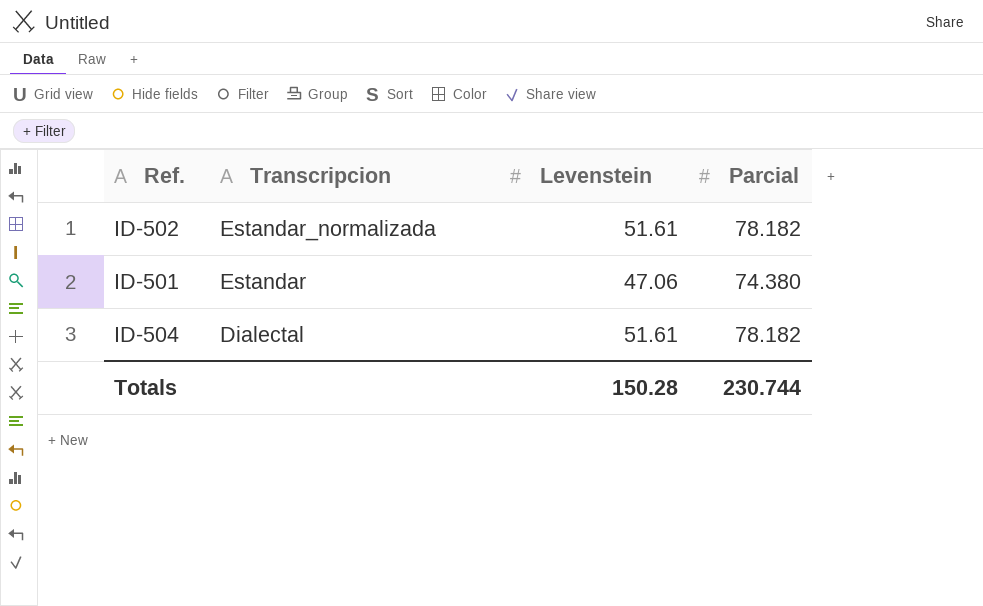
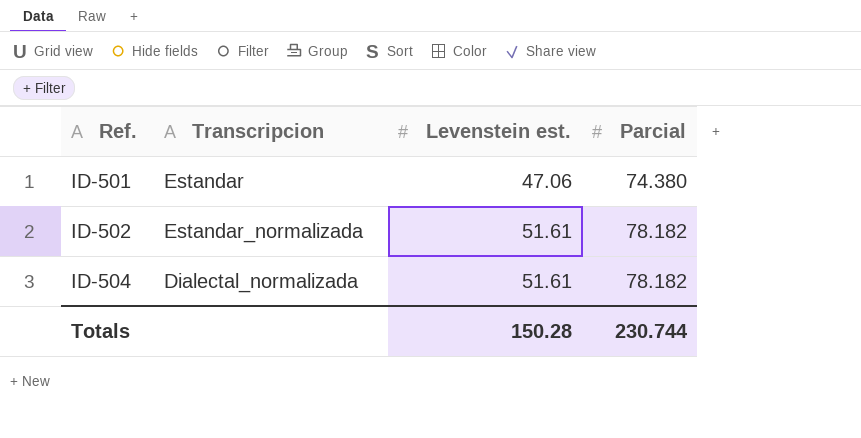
row order: Transcripcion descending -> Ref. ascending
column name: Levenstein -> Levenstein est.
ID-504 | Transcripcion: Dialectal -> Dialectal_normalizada

